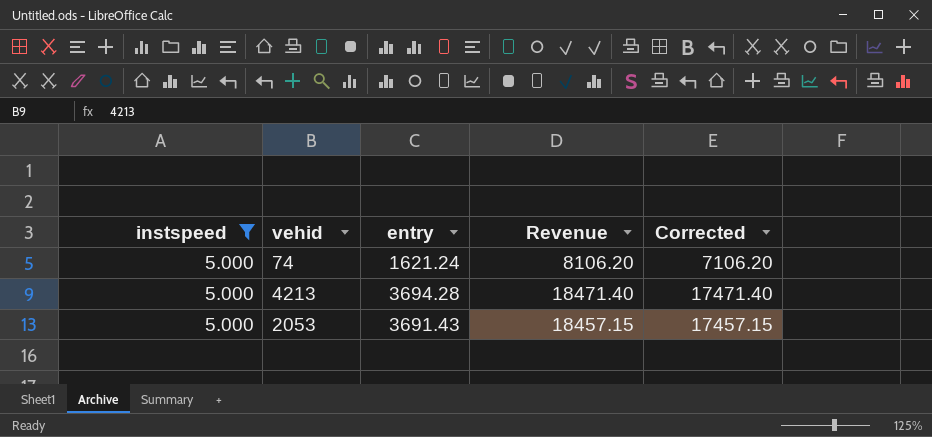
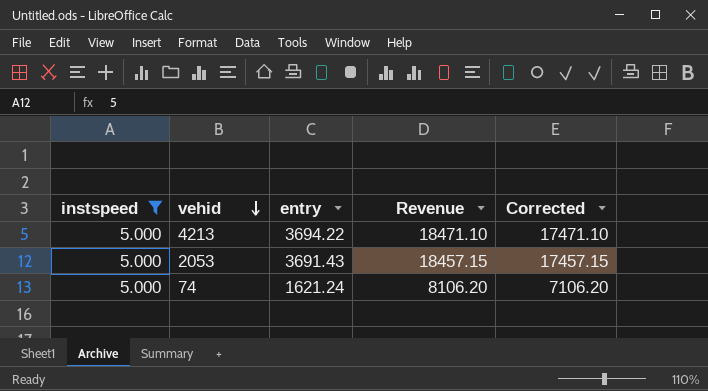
row order: none -> vehid descending
4213 | entry: 3694.28 -> 3694.22
4213 | Revenue: 18471.40 -> 18471.10
4213 | Corrected: 17471.40 -> 17471.10

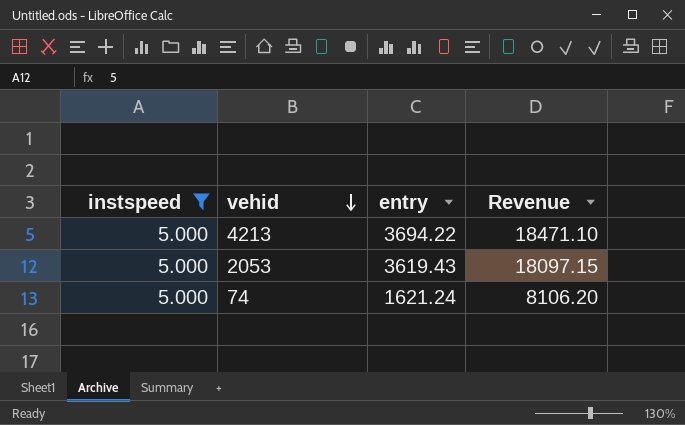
column Corrected | formula: [Revenue] - 1000 -> none
2053 | entry: 3691.43 -> 3619.43
2053 | Revenue: 18457.15 -> 18097.15

